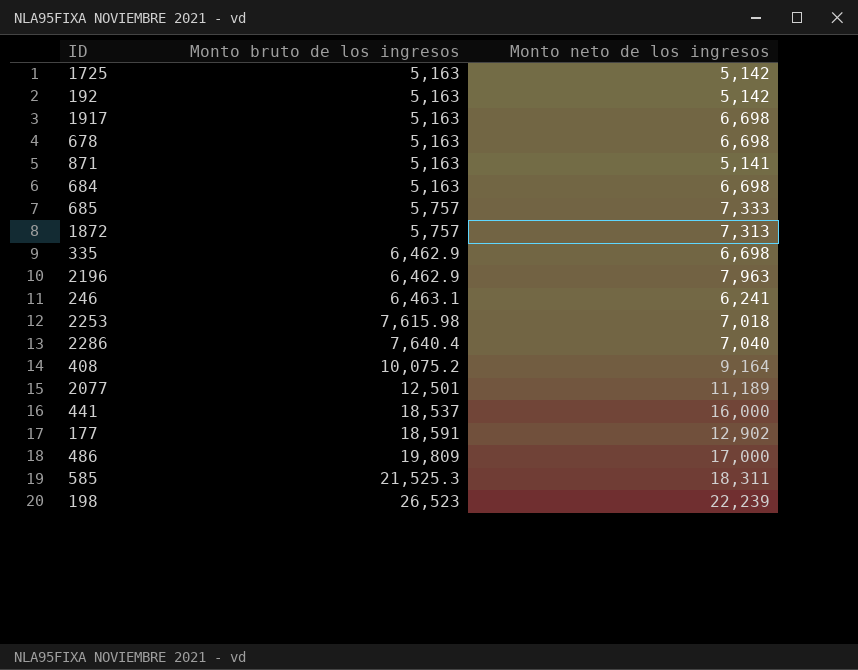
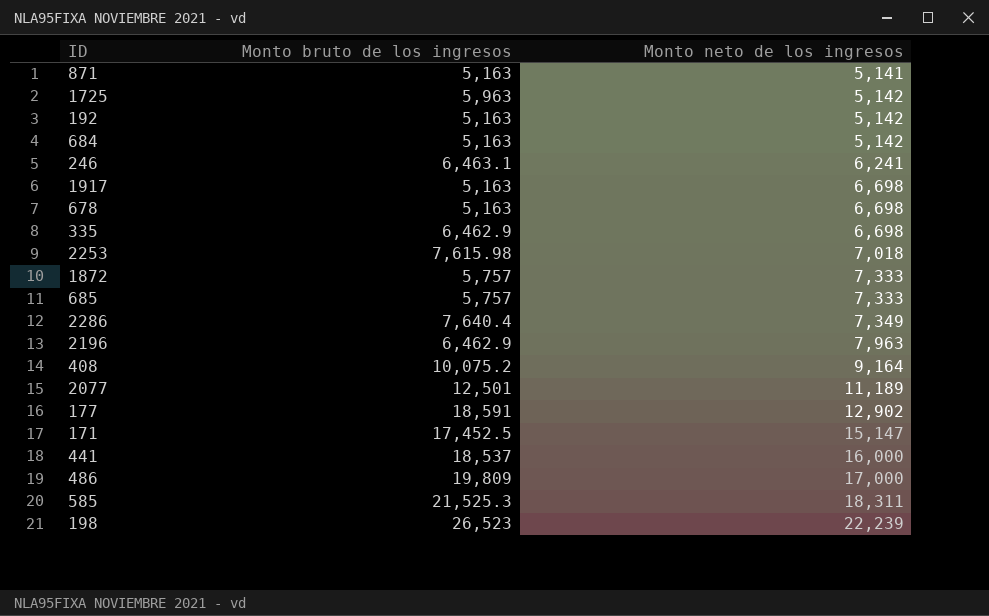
row order: Monto bruto de los ingresos ascending -> Monto neto de los ingresos ascending
1725 | Monto bruto de los ingresos: 5,163 -> 5,963
684 | Monto neto de los ingresos: 6,698 -> 5,142
1872 | Monto neto de los ingresos: 7,313 -> 7,333
2286 | Monto neto de los ingresos: 7,040 -> 7,349
row 171: none -> 17,452.5 | 15,147

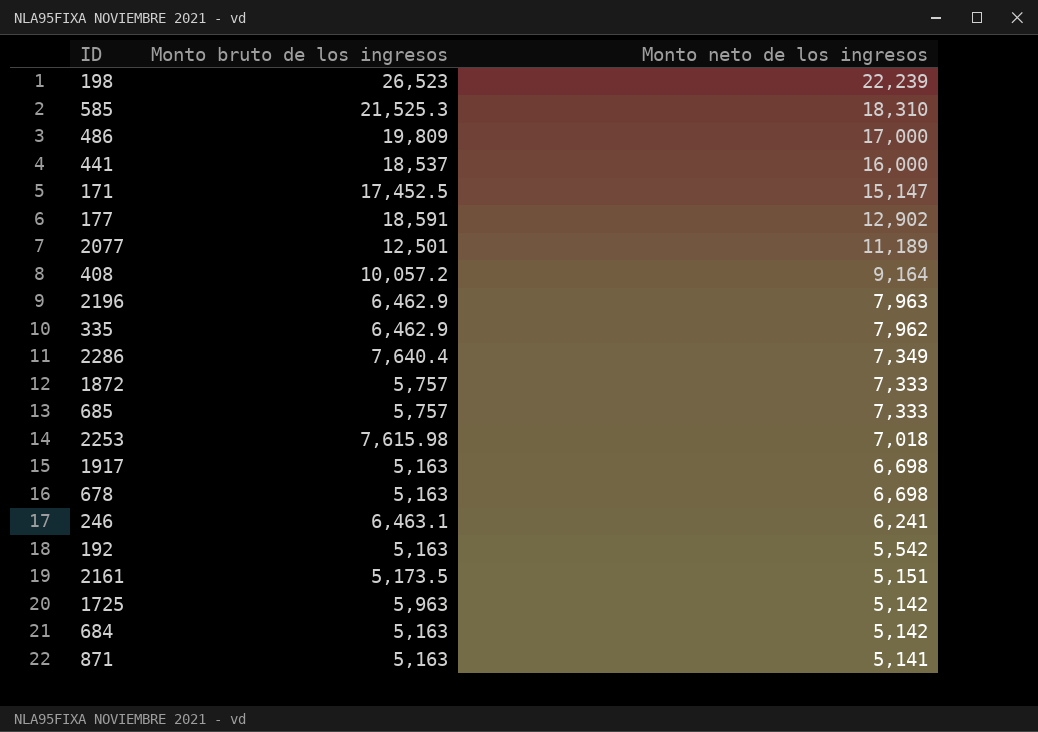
row order: Monto neto de los ingresos ascending -> Monto neto de los ingresos descending
585 | Monto neto de los ingresos: 18,311 -> 18,310
408 | Monto bruto de los ingresos: 10,075.2 -> 10,057.2
335 | Monto neto de los ingresos: 6,698 -> 7,962
192 | Monto neto de los ingresos: 5,142 -> 5,542
row 2161: none -> 5,173.5 | 5,151

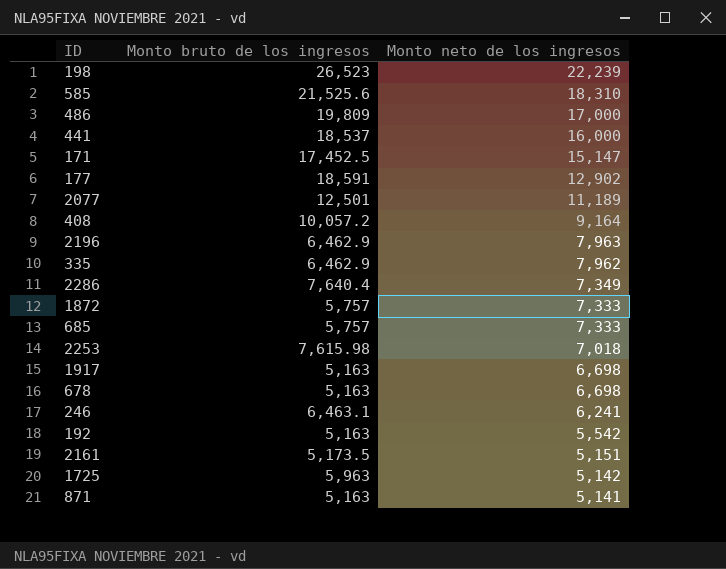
row 684: 5,163 | 5,142 -> none
585 | Monto bruto de los ingresos: 21,525.3 -> 21,525.6

